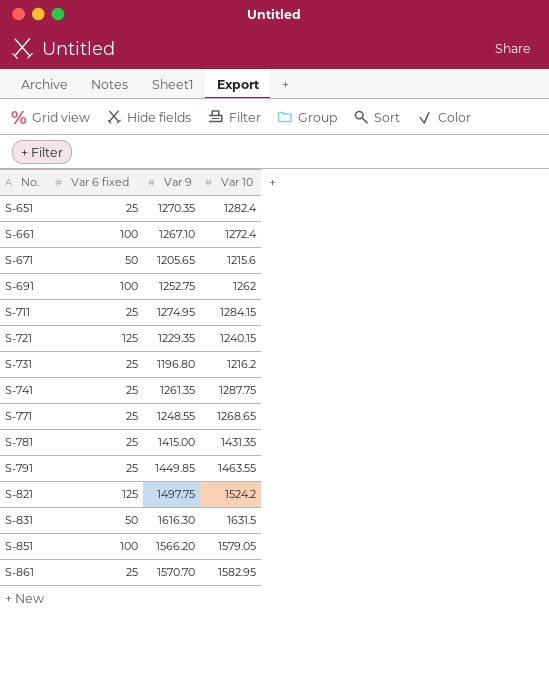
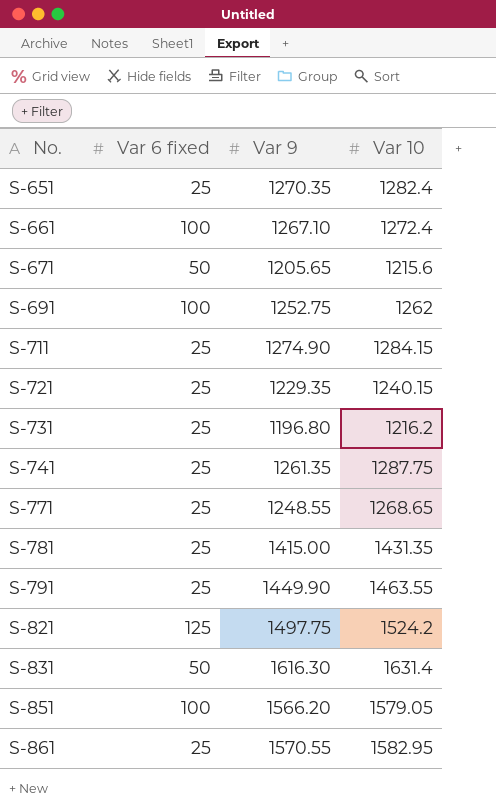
S-711 | Var 9: 1274.95 -> 1274.90
S-721 | Var 6 fixed: 125 -> 25
S-791 | Var 9: 1449.85 -> 1449.90
S-831 | Var 10: 1631.5 -> 1631.4
S-861 | Var 9: 1570.70 -> 1570.55

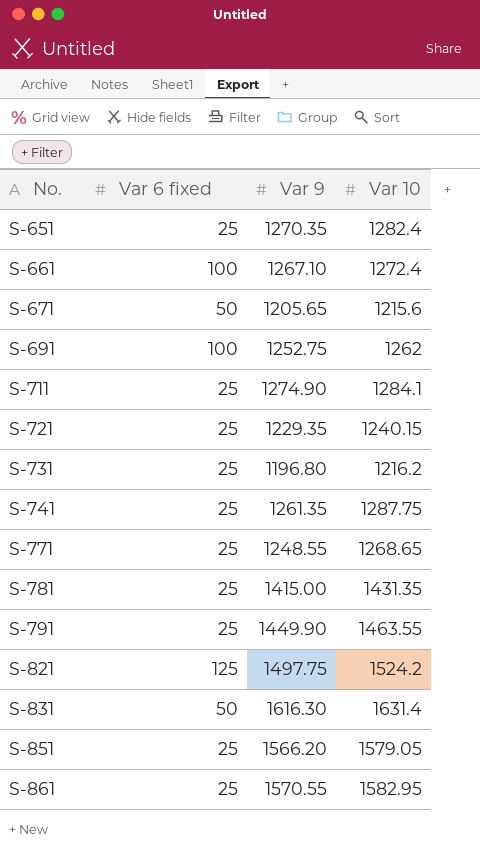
S-711 | Var 10: 1284.15 -> 1284.1
S-851 | Var 6 fixed: 100 -> 25

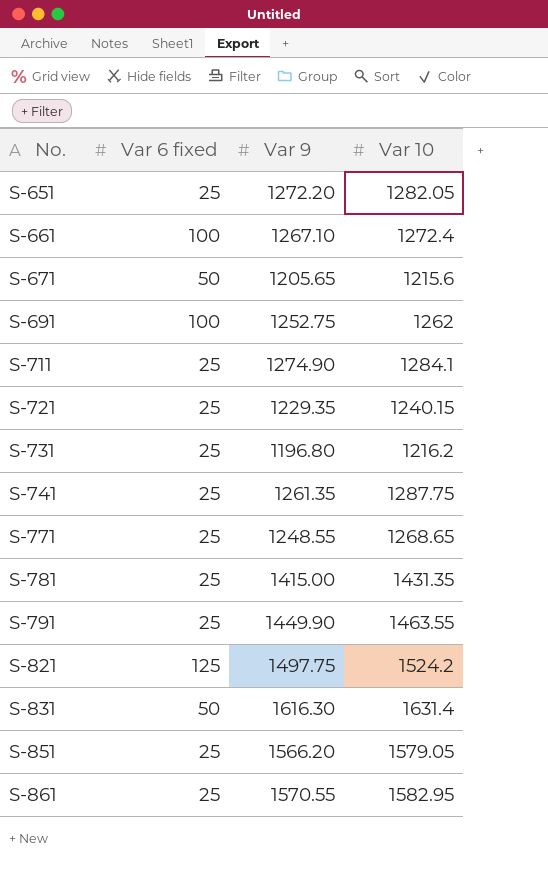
S-651 | Var 9: 1270.35 -> 1272.20
S-651 | Var 10: 1282.4 -> 1282.05

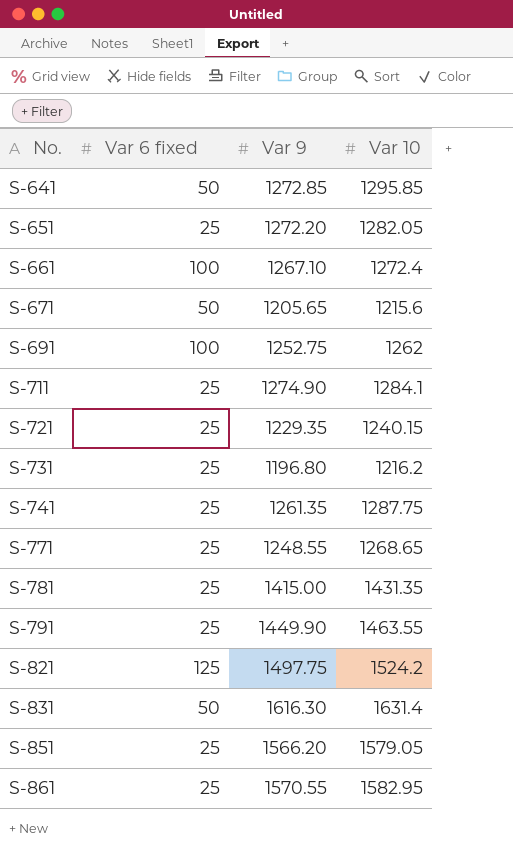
row S-641: none -> 50 | 1272.85 | 1295.85

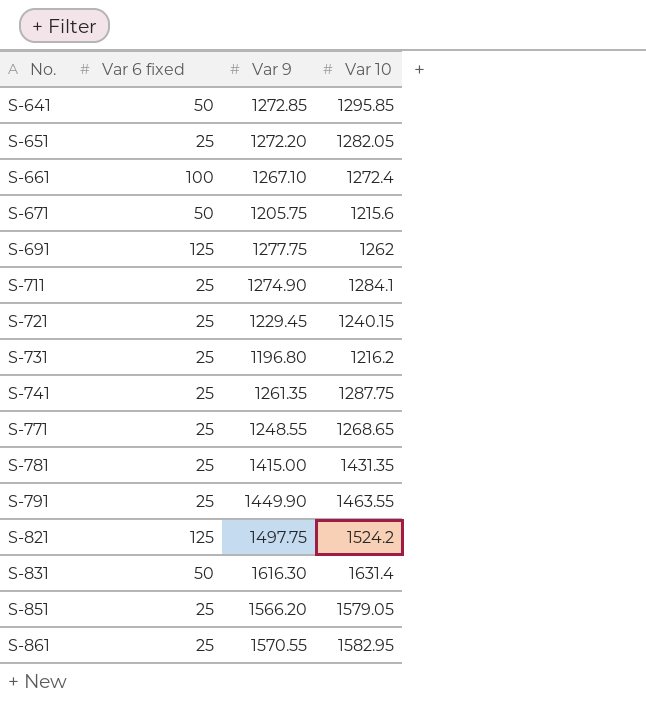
S-671 | Var 9: 1205.65 -> 1205.75
S-691 | Var 6 fixed: 100 -> 125
S-691 | Var 9: 1252.75 -> 1277.75
S-721 | Var 9: 1229.35 -> 1229.45

